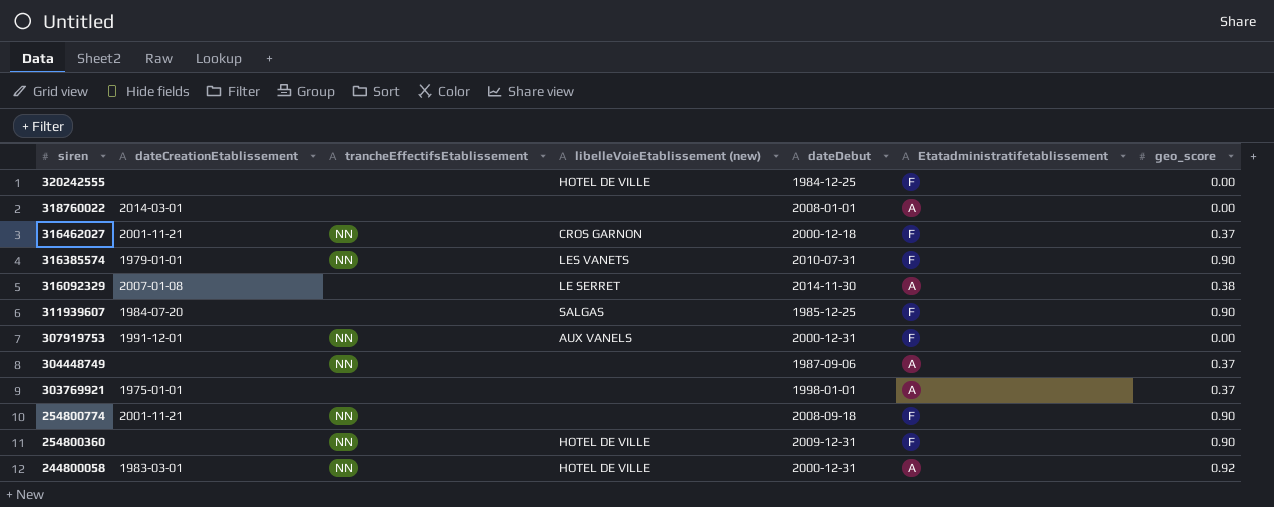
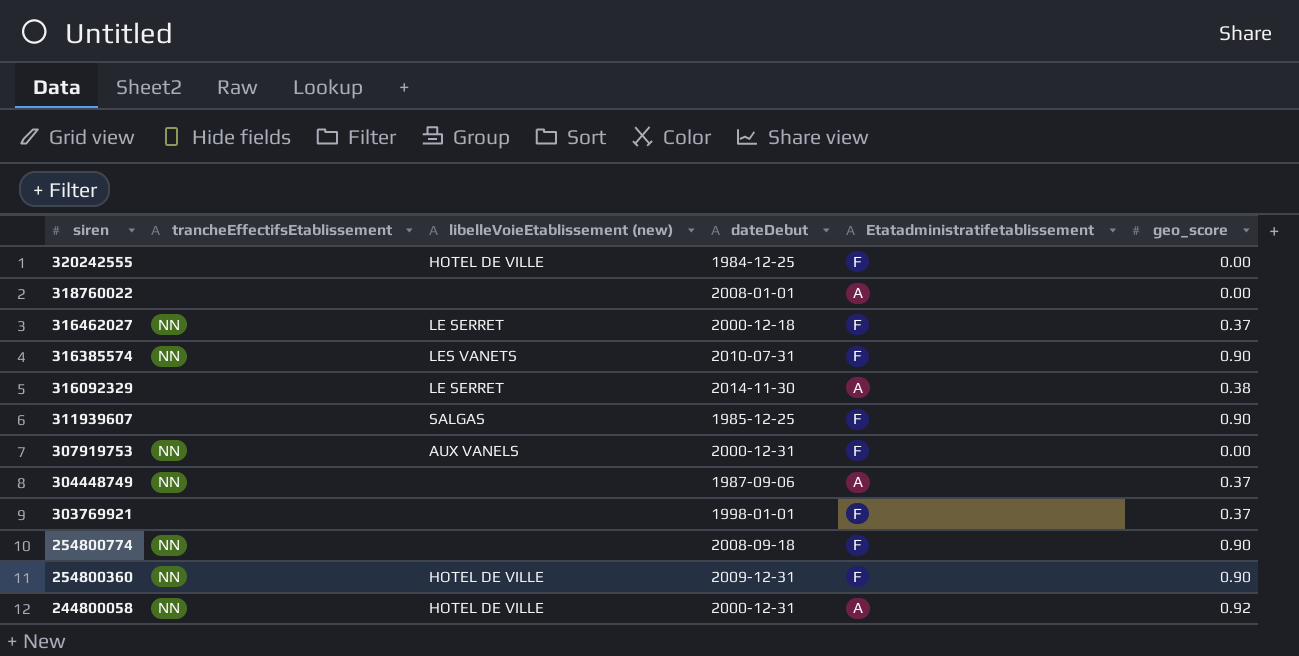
column dateCreationEtablissement | position: 2 -> none
316462027 | libelleVoieEtablissement (new): CROS GARNON -> LE SERRET
303769921 | Etatadministratifetablissement: A -> F

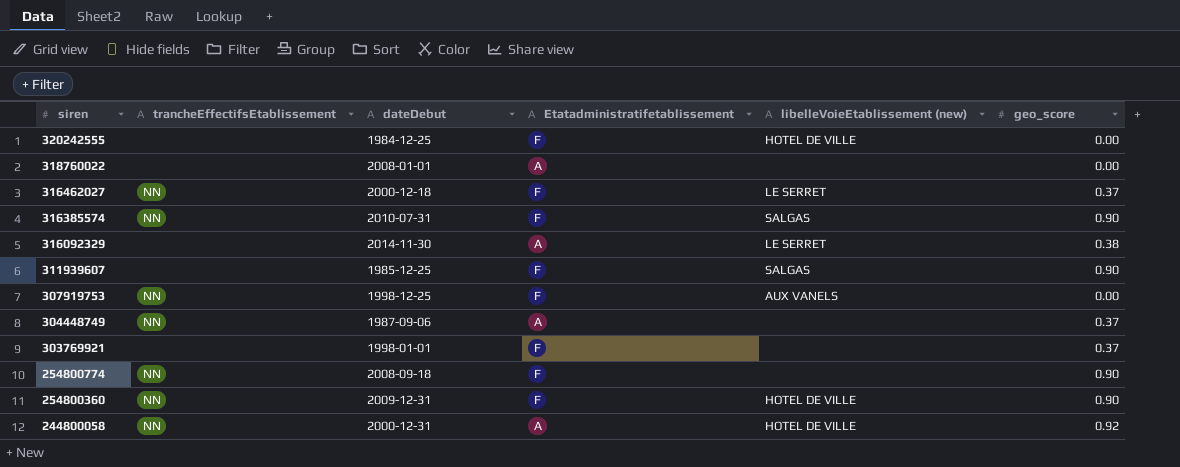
column libelleVoieEtablissement (new) | position: 3 -> 5
316385574 | libelleVoieEtablissement (new): LES VANETS -> SALGAS
307919753 | dateDebut: 2000-12-31 -> 1998-12-25

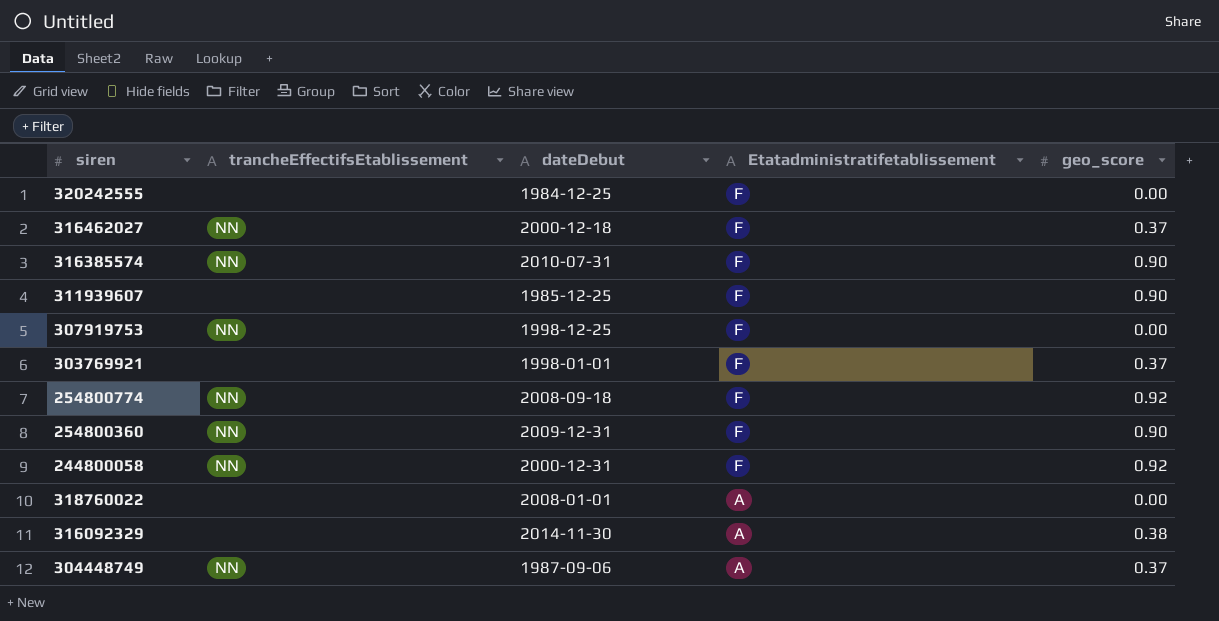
row order: siren descending -> Etatadministratifetablissement descending
column libelleVoieEtablissement (new) | position: 5 -> none
254800774 | geo_score: 0.90 -> 0.92
244800058 | Etatadministratifetablissement: A -> F

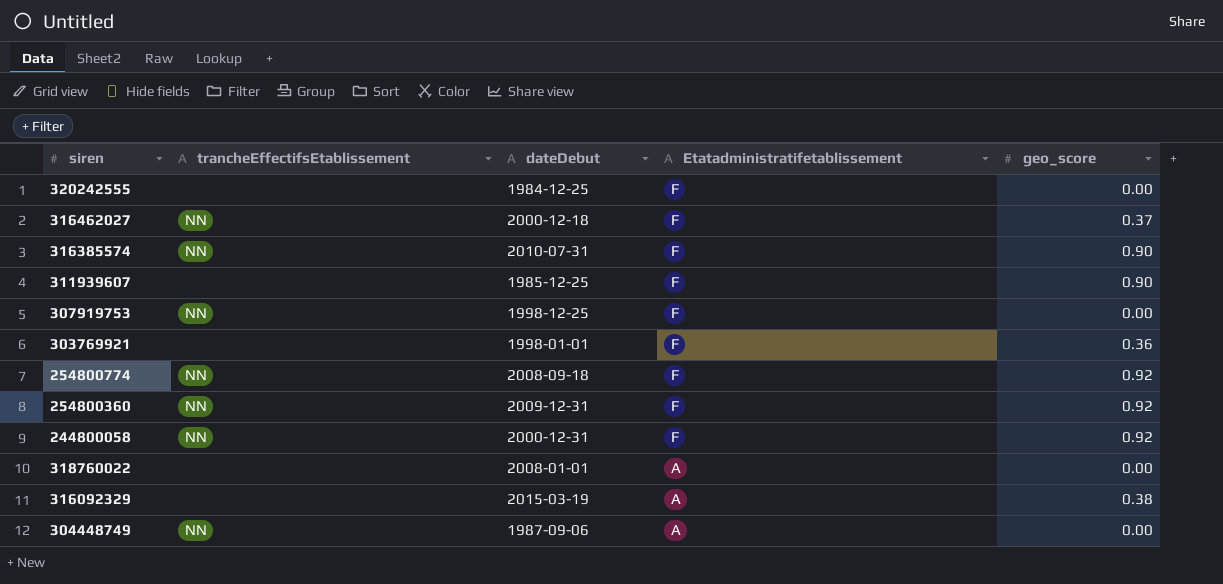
303769921 | geo_score: 0.37 -> 0.36
254800360 | geo_score: 0.90 -> 0.92
316092329 | dateDebut: 2014-11-30 -> 2015-03-19
304448749 | geo_score: 0.37 -> 0.00

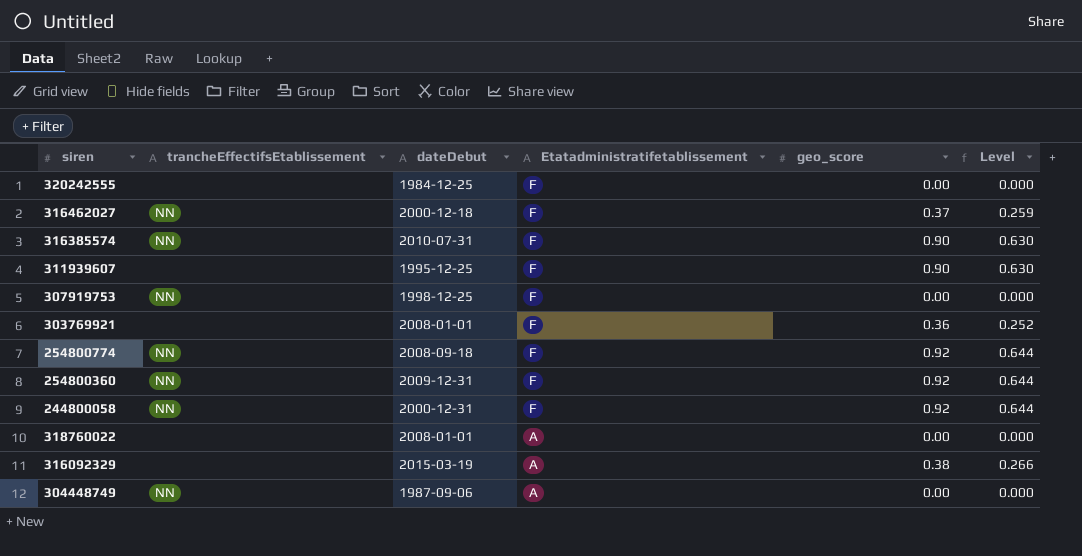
column Level | formula: none -> [geo_score] * 0.7
311939607 | dateDebut: 1985-12-25 -> 1995-12-25
303769921 | dateDebut: 1998-01-01 -> 2008-01-01

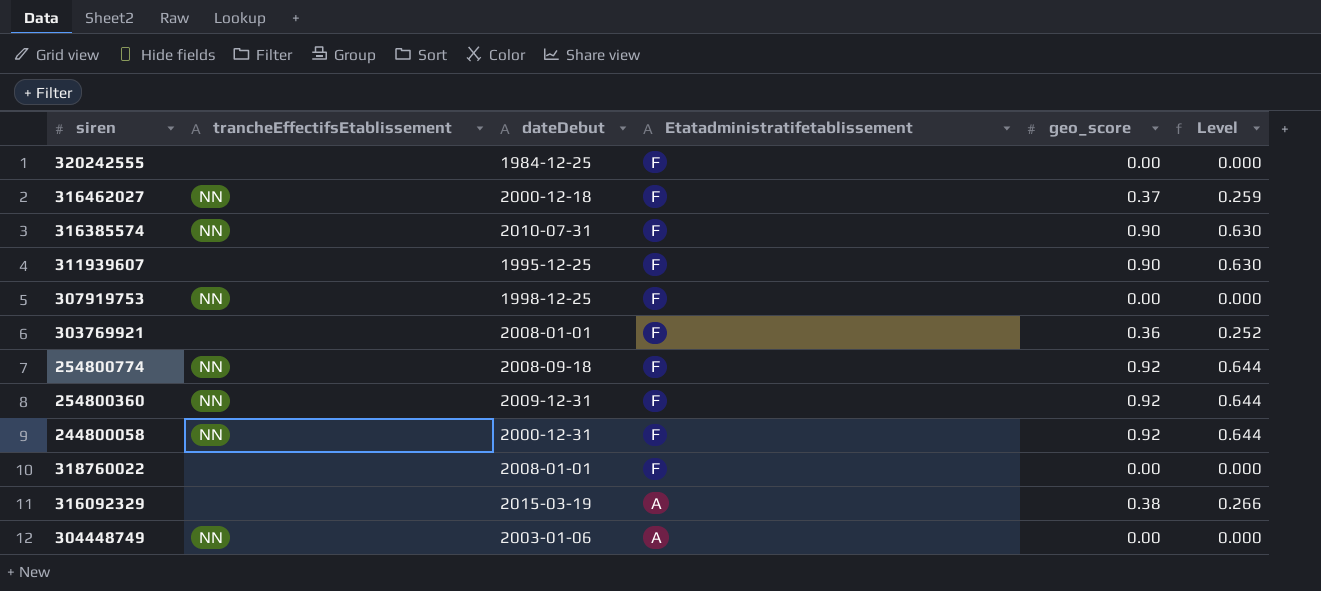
318760022 | Etatadministratifetablissement: A -> F
304448749 | dateDebut: 1987-09-06 -> 2003-01-06

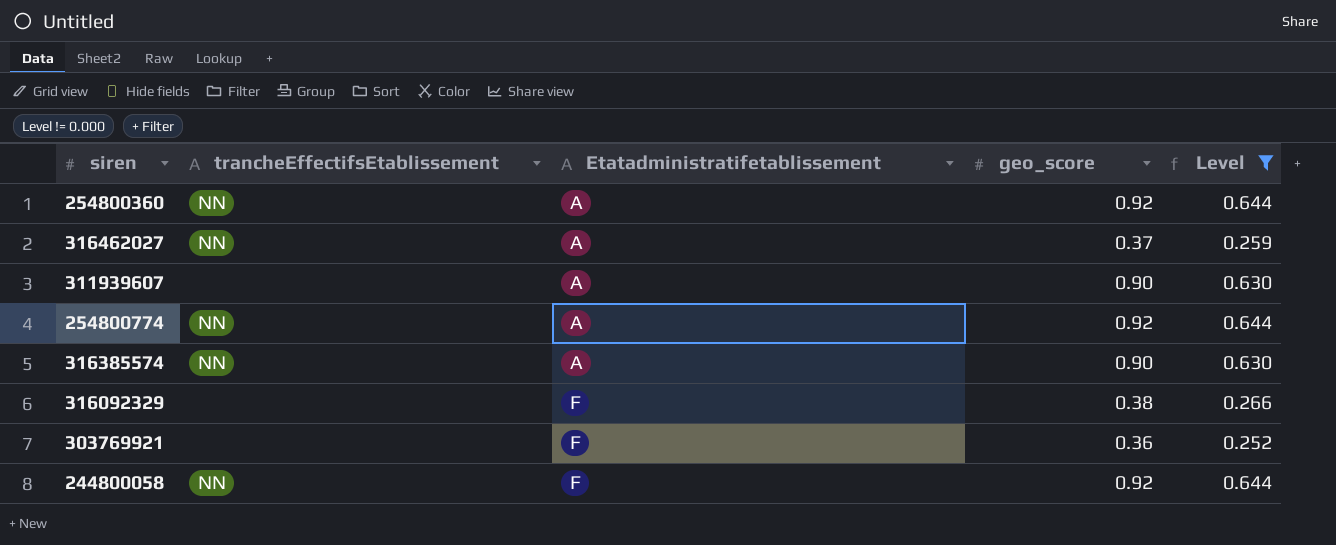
filter: none -> Level != 0.000
row order: Etatadministratifetablissement descending -> Etatadministratifetablissement ascending
column dateDebut | position: 3 -> none
254800360 | Etatadministratifetablissement: F -> A
316462027 | Etatadministratifetablissement: F -> A
311939607 | Etatadministratifetablissement: F -> A
254800774 | Etatadministratifetablissement: F -> A
316385574 | Etatadministratifetablissement: F -> A
316092329 | Etatadministratifetablissement: A -> F

